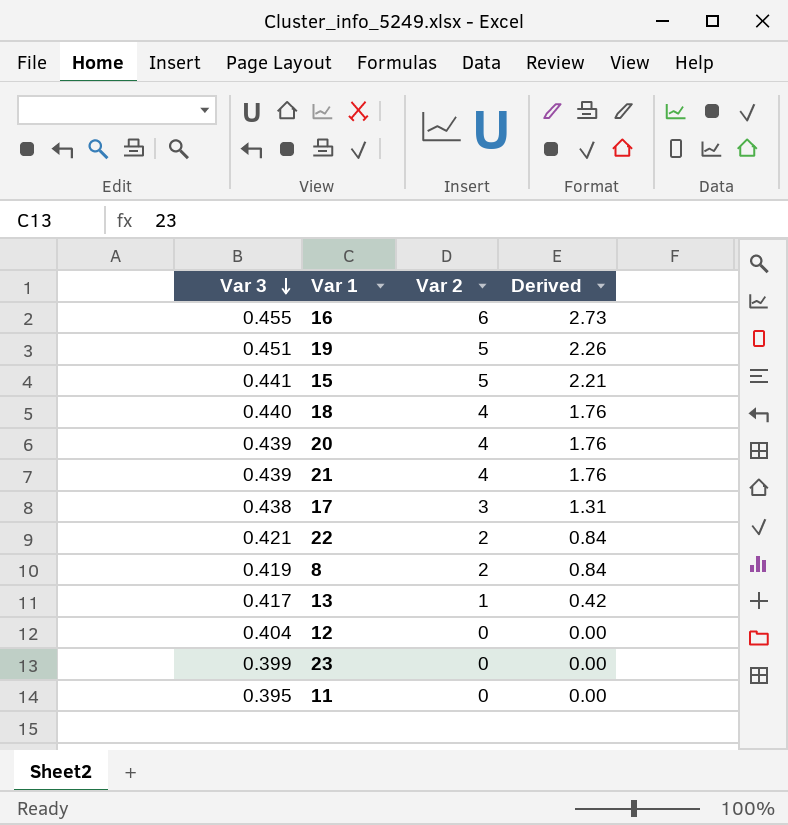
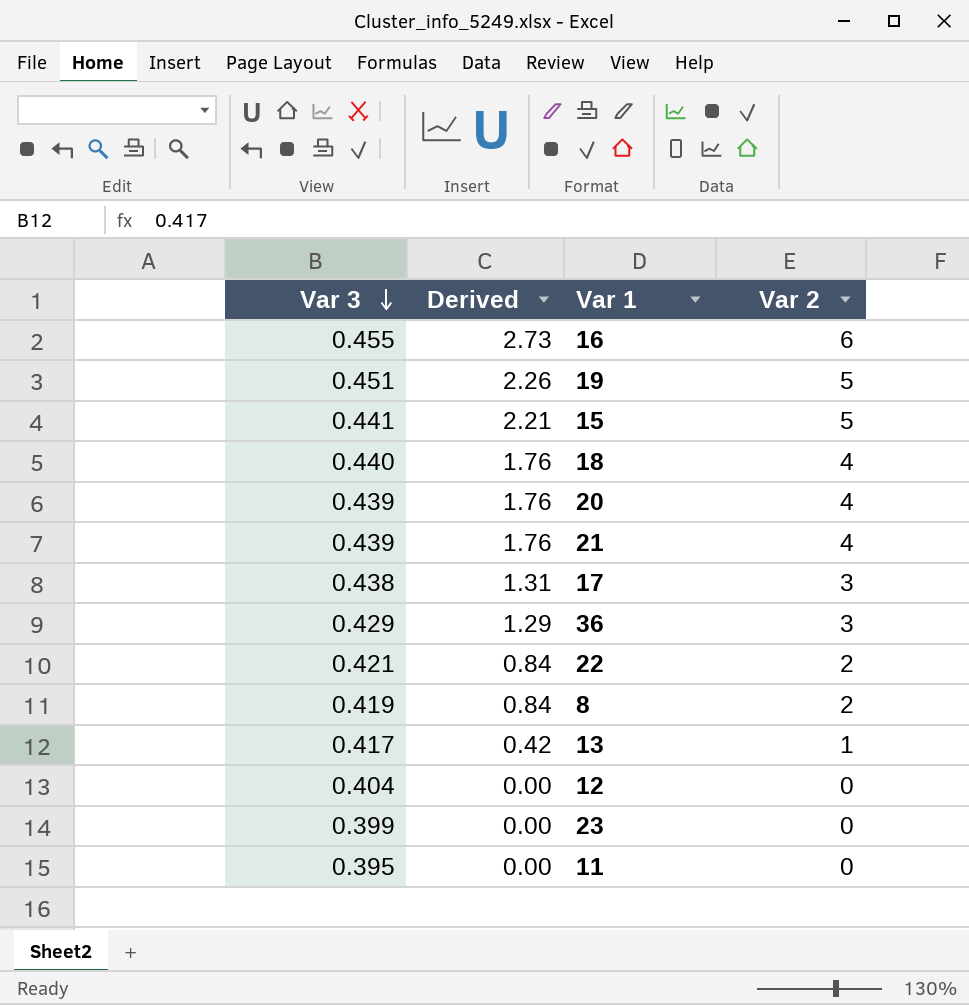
column Derived | position: 4 -> 2
row 36: none -> 0.429 | 1.29 | 3

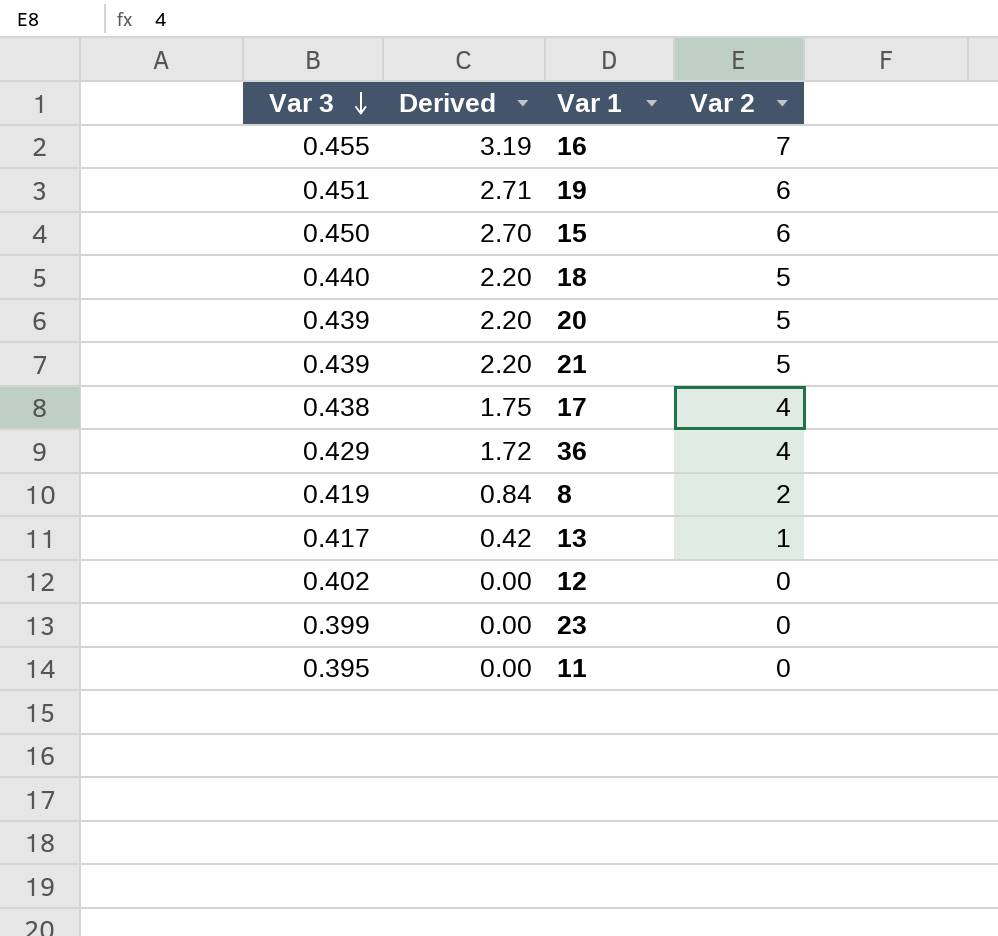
row 22: 0.421 | 0.84 | 2 -> none
16 | Derived: 2.73 -> 3.19
16 | Var 2: 6 -> 7
19 | Derived: 2.26 -> 2.71
19 | Var 2: 5 -> 6
15 | Var 3: 0.441 -> 0.450
15 | Derived: 2.21 -> 2.70
15 | Var 2: 5 -> 6
18 | Derived: 1.76 -> 2.20
18 | Var 2: 4 -> 5
20 | Derived: 1.76 -> 2.20
20 | Var 2: 4 -> 5
21 | Derived: 1.76 -> 2.20
21 | Var 2: 4 -> 5
17 | Derived: 1.31 -> 1.75
17 | Var 2: 3 -> 4
36 | Derived: 1.29 -> 1.72
36 | Var 2: 3 -> 4
12 | Var 3: 0.404 -> 0.402

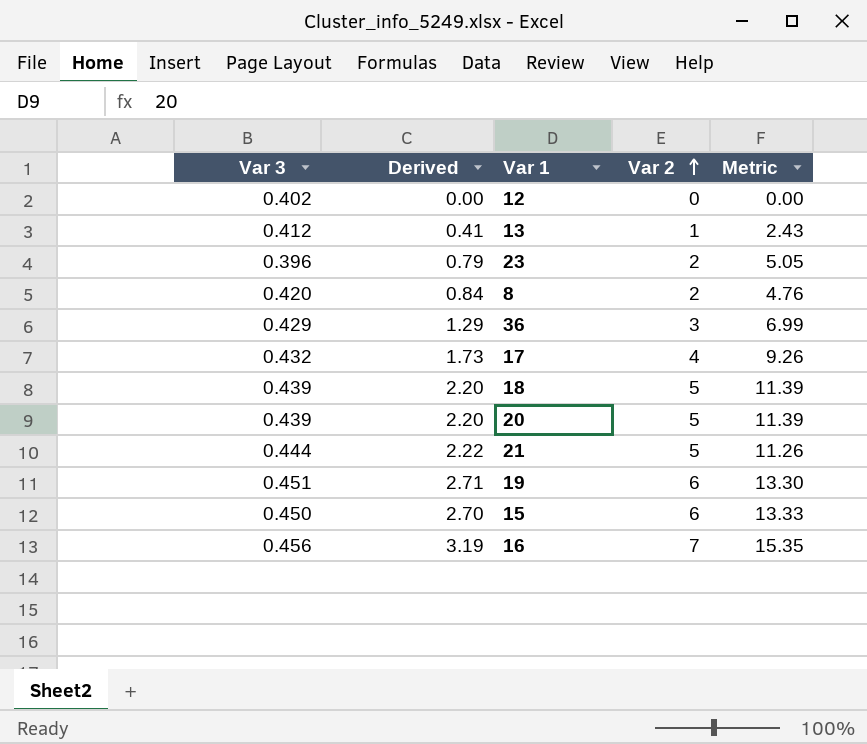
row order: Var 3 descending -> Var 2 ascending
column Metric | formula: none -> [Var 2] / [Var 3]
row 11: 0.395 | 0.00 | 0 -> none
13 | Var 3: 0.417 -> 0.412
13 | Derived: 0.42 -> 0.41
23 | Var 3: 0.399 -> 0.396
23 | Derived: 0.00 -> 0.79
23 | Var 2: 0 -> 2
8 | Var 3: 0.419 -> 0.420
36 | Derived: 1.72 -> 1.29
36 | Var 2: 4 -> 3
17 | Var 3: 0.438 -> 0.432
17 | Derived: 1.75 -> 1.73
18 | Var 3: 0.440 -> 0.439
21 | Var 3: 0.439 -> 0.444
21 | Derived: 2.20 -> 2.22
16 | Var 3: 0.455 -> 0.456

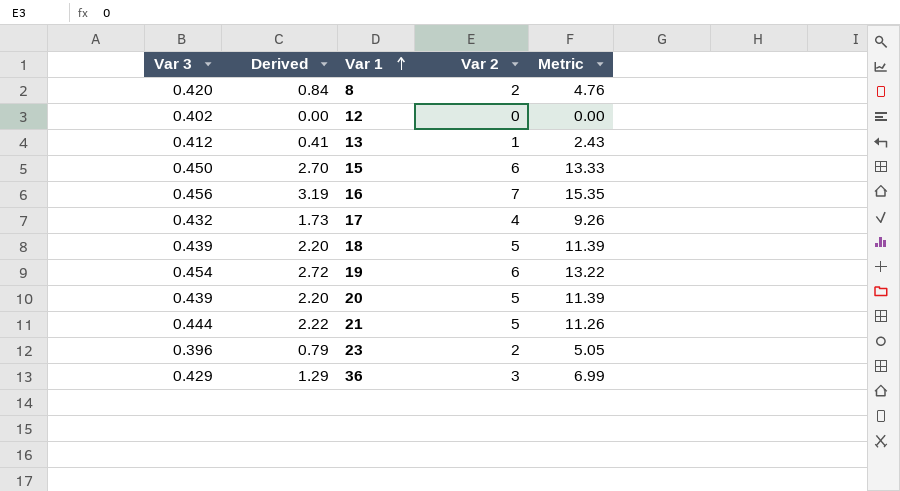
row order: Var 2 ascending -> Var 1 ascending
19 | Var 3: 0.451 -> 0.454
19 | Derived: 2.71 -> 2.72
19 | Metric: 13.30 -> 13.22

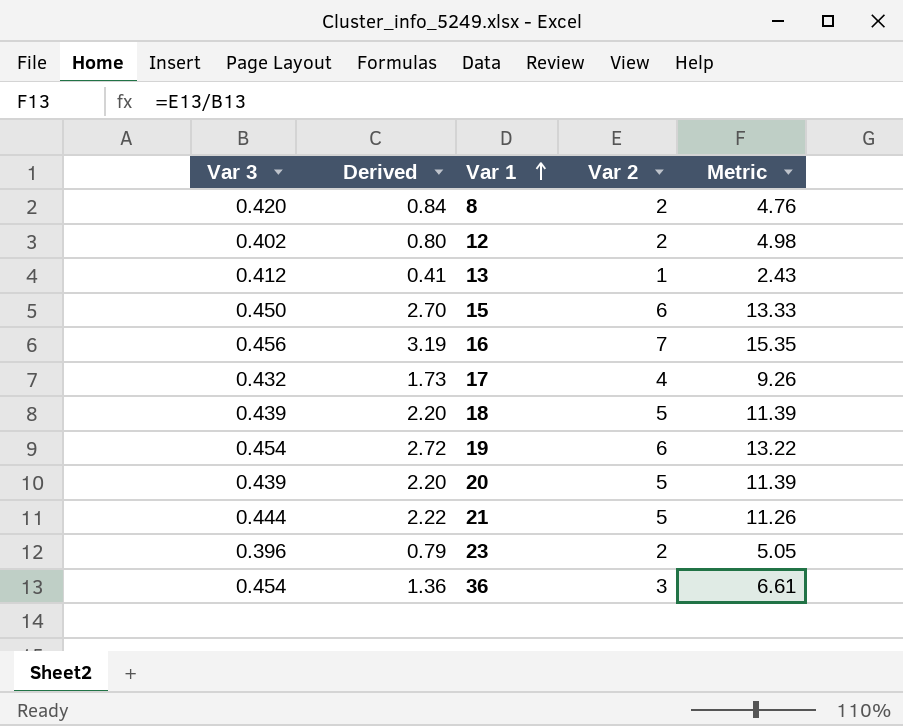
12 | Derived: 0.00 -> 0.80
12 | Var 2: 0 -> 2
12 | Metric: 0.00 -> 4.98
36 | Var 3: 0.429 -> 0.454
36 | Derived: 1.29 -> 1.36
36 | Metric: 6.99 -> 6.61

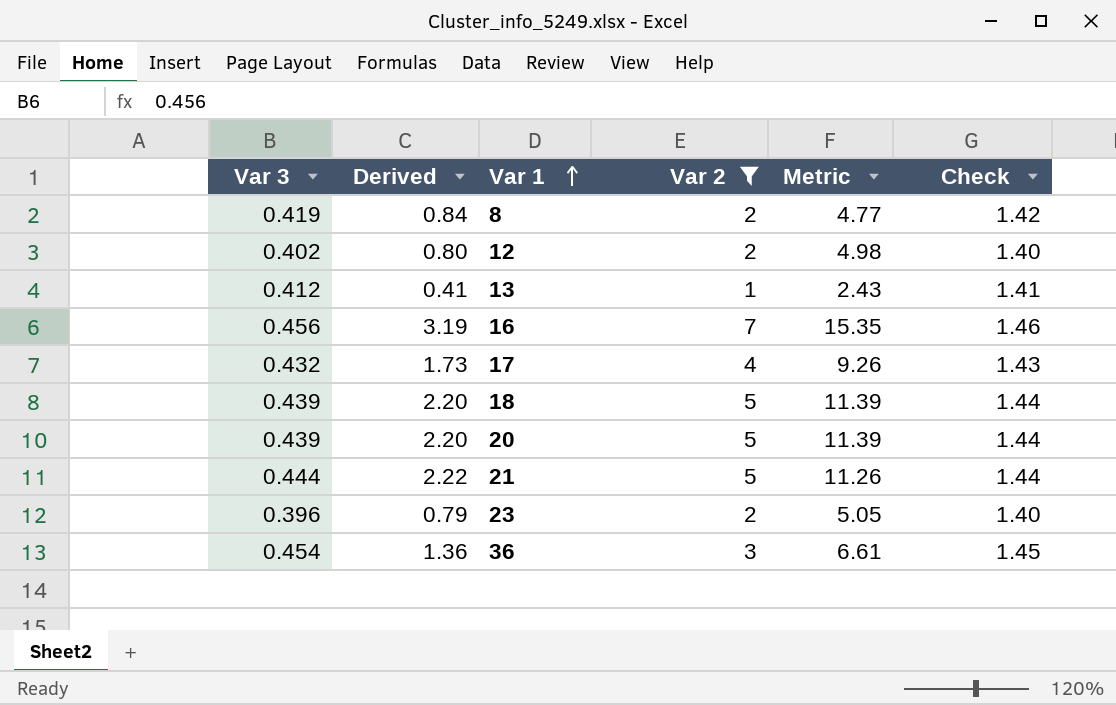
filter: none -> Var 2 != 6
column Check | formula: none -> [Var 3] + 1
8 | Var 3: 0.420 -> 0.419
8 | Metric: 4.76 -> 4.77

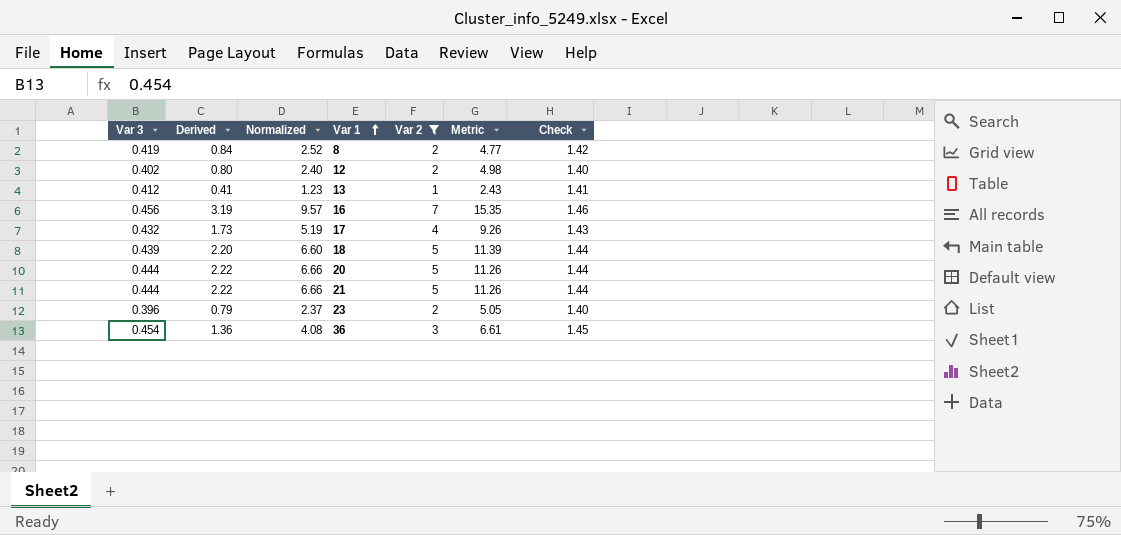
column Normalized | formula: none -> [Derived] * 3
20 | Var 3: 0.439 -> 0.444
20 | Derived: 2.20 -> 2.22
20 | Metric: 11.39 -> 11.26

